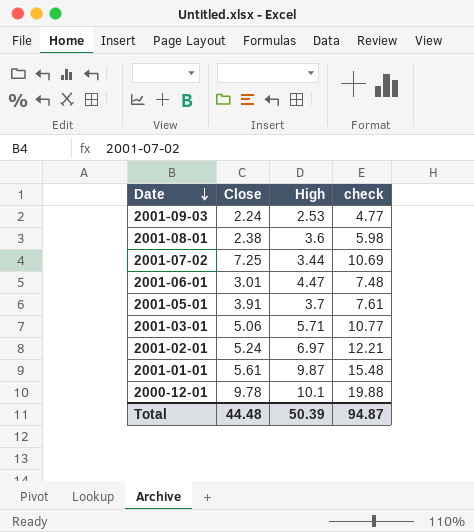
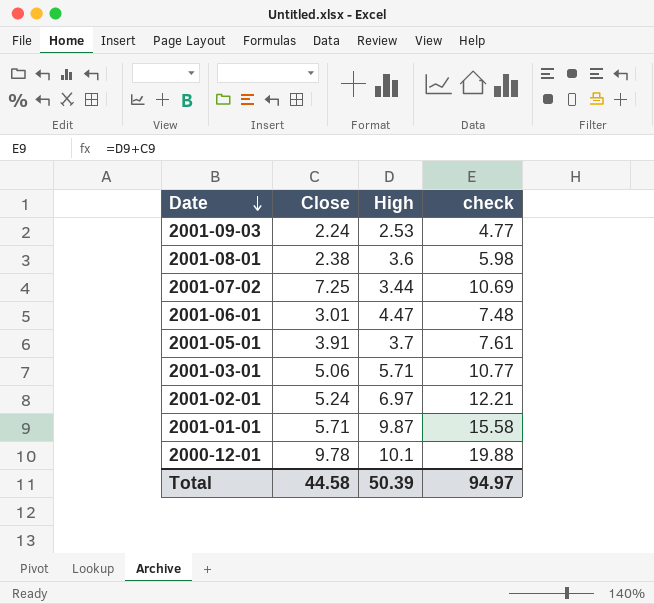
2001-01-01 | Close: 5.61 -> 5.71
2001-01-01 | check: 15.48 -> 15.58
Total | Close: 44.48 -> 44.58
Total | check: 94.87 -> 94.97

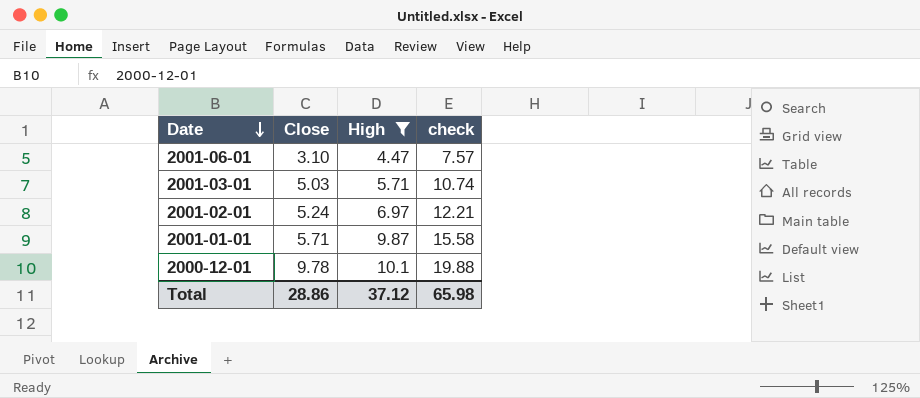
filter: none -> High >= 4.47
2001-06-01 | Close: 3.01 -> 3.10
2001-06-01 | check: 7.48 -> 7.57
2001-03-01 | Close: 5.06 -> 5.03
2001-03-01 | check: 10.77 -> 10.74
Total | Close: 44.58 -> 28.86
Total | High: 50.39 -> 37.12
Total | check: 94.97 -> 65.98

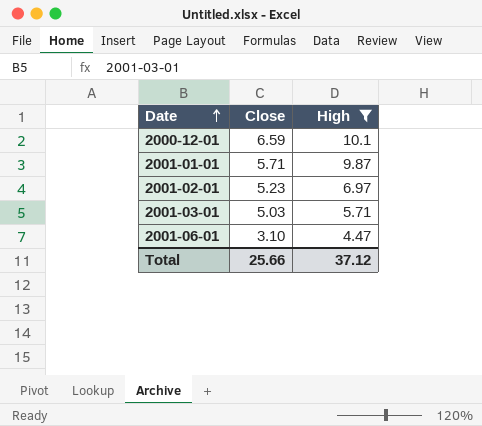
row order: Date descending -> Date ascending
column check | formula: [Close] + [High] -> none
2000-12-01 | Close: 9.78 -> 6.59
2001-02-01 | Close: 5.24 -> 5.23
Total | Close: 28.86 -> 25.66

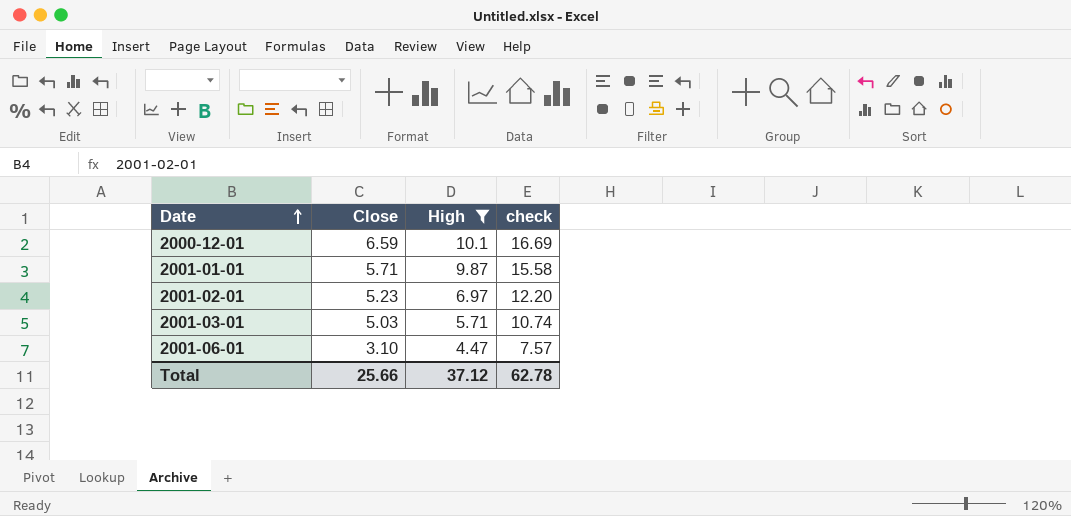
column check | formula: none -> [Close] + [High]

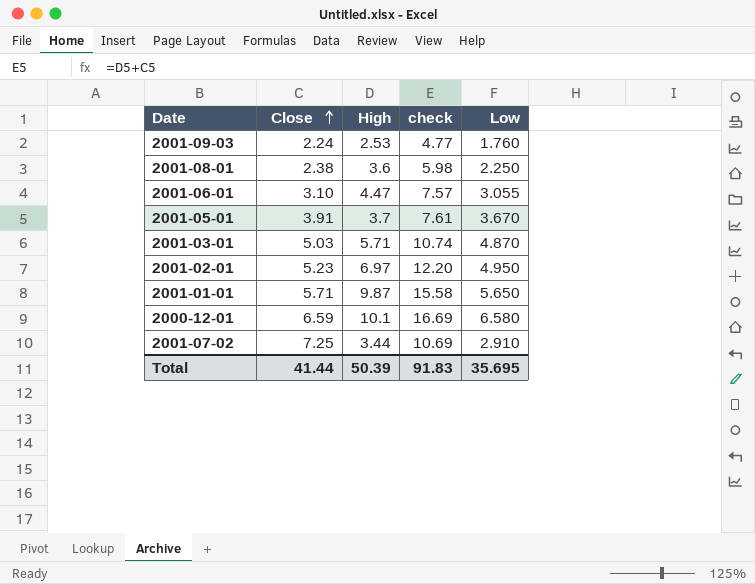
filter: High >= 4.47 -> none
row order: Date ascending -> Close ascending
column Low | position: none -> 5
Total | Close: 25.66 -> 41.44
Total | High: 37.12 -> 50.39
Total | check: 62.78 -> 91.83

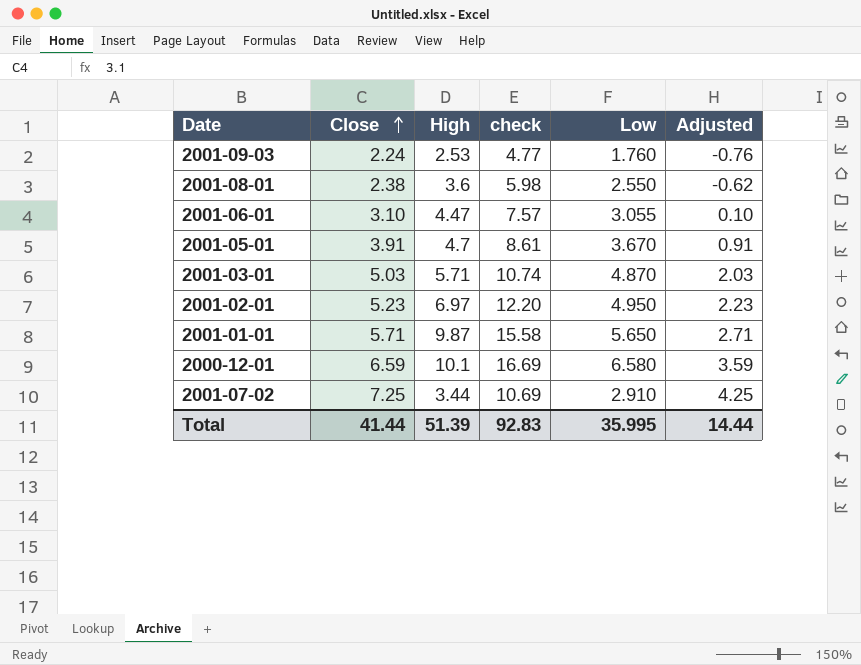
column Adjusted | formula: none -> [Close] - 3
2001-08-01 | Low: 2.250 -> 2.550
2001-05-01 | High: 3.7 -> 4.7
2001-05-01 | check: 7.61 -> 8.61
Total | High: 50.39 -> 51.39
Total | check: 91.83 -> 92.83
Total | Low: 35.695 -> 35.995

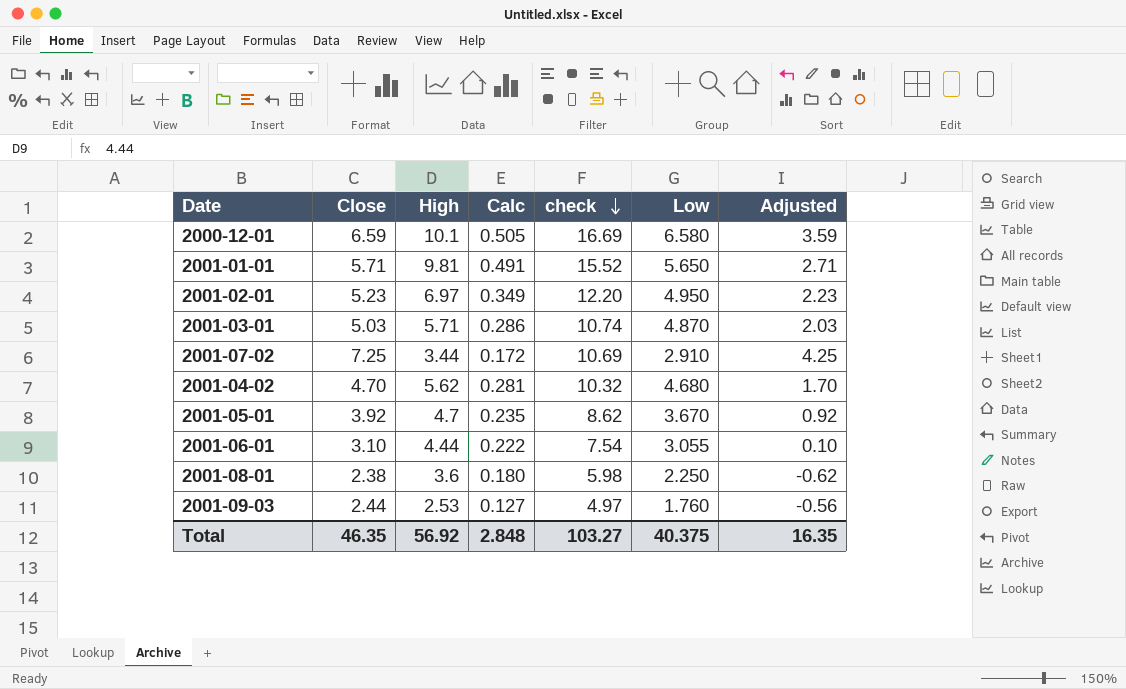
row order: Close ascending -> check descending
column Calc | formula: none -> [High] * 0.05
2001-01-01 | High: 9.87 -> 9.81
2001-01-01 | check: 15.58 -> 15.52
row 2001-04-02: none -> 4.70 | 5.62 | 0.281 | 10.32 | 4.680 | 1.70
2001-05-01 | Close: 3.91 -> 3.92
2001-05-01 | check: 8.61 -> 8.62
2001-05-01 | Adjusted: 0.91 -> 0.92
2001-06-01 | High: 4.47 -> 4.44
2001-06-01 | check: 7.57 -> 7.54
2001-08-01 | Low: 2.550 -> 2.250
2001-09-03 | Close: 2.24 -> 2.44
2001-09-03 | check: 4.77 -> 4.97
2001-09-03 | Adjusted: -0.76 -> -0.56
Total | Close: 41.44 -> 46.35
Total | High: 51.39 -> 56.92
Total | check: 92.83 -> 103.27
Total | Low: 35.995 -> 40.375
Total | Adjusted: 14.44 -> 16.35

